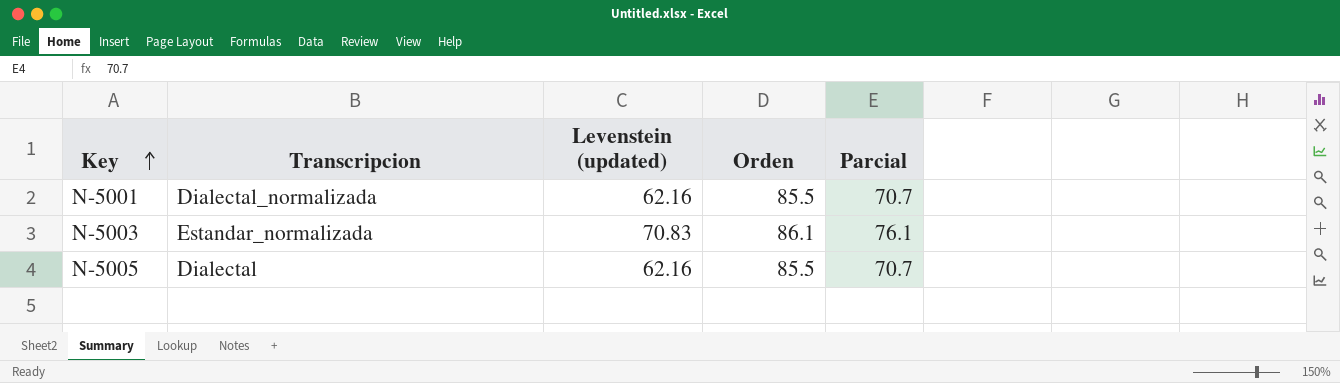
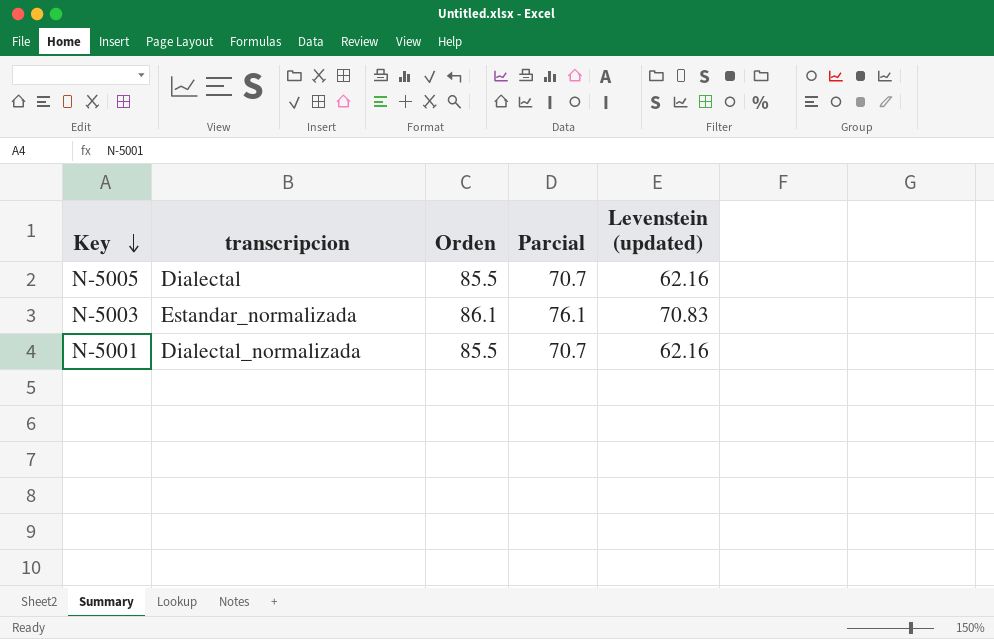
row order: Key ascending -> Key descending
column name: Transcripcion -> transcripcion
column Levenstein (updated) | position: 3 -> 5

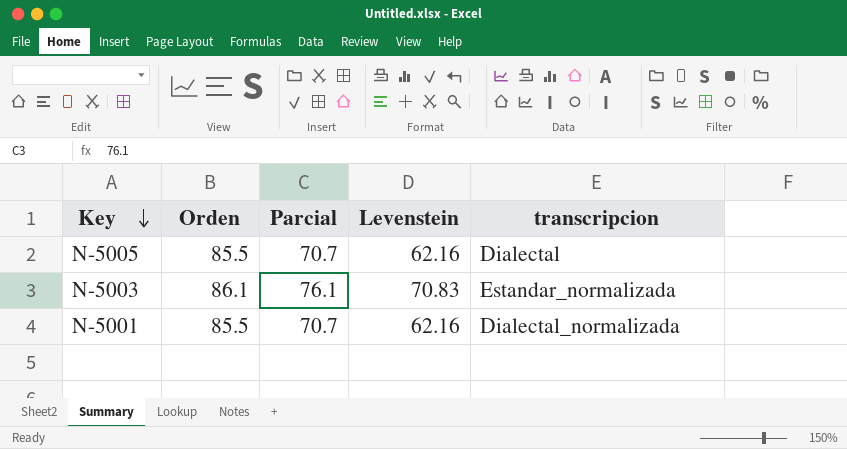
column name: Levenstein (updated) -> Levenstein
column transcripcion | position: 2 -> 5

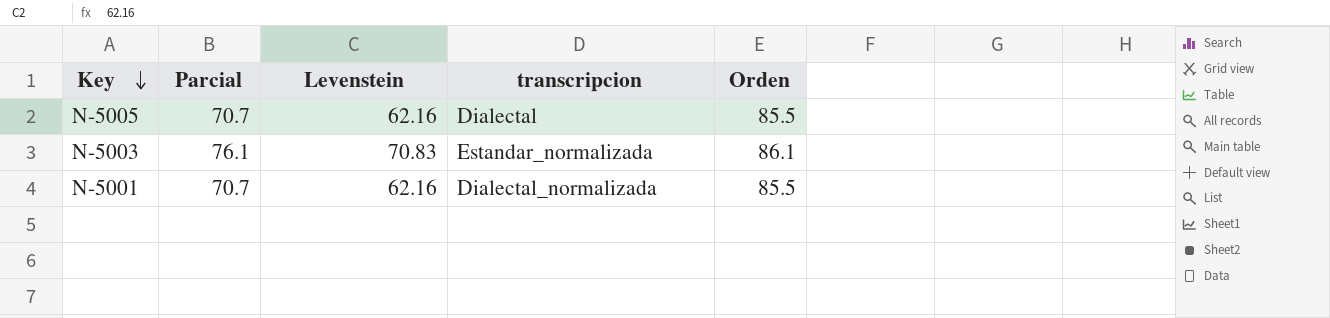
column Orden | position: 2 -> 5

